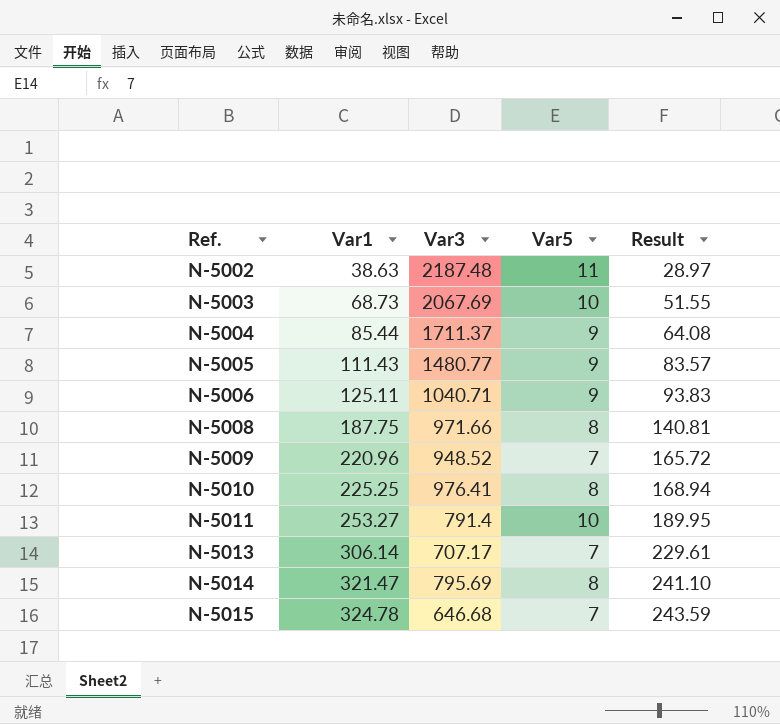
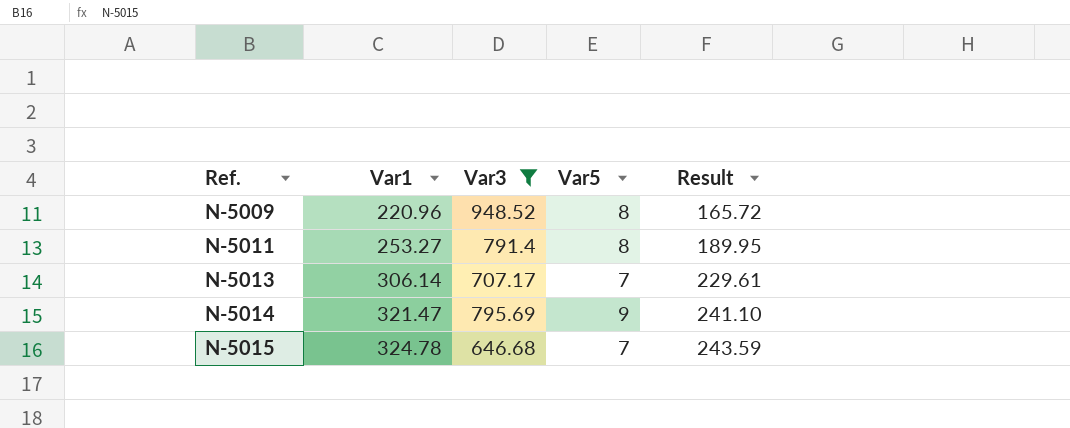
filter: none -> Var3 <= 948.52
N-5009 | Var5: 7 -> 8
N-5011 | Var5: 10 -> 8
N-5014 | Var5: 8 -> 9

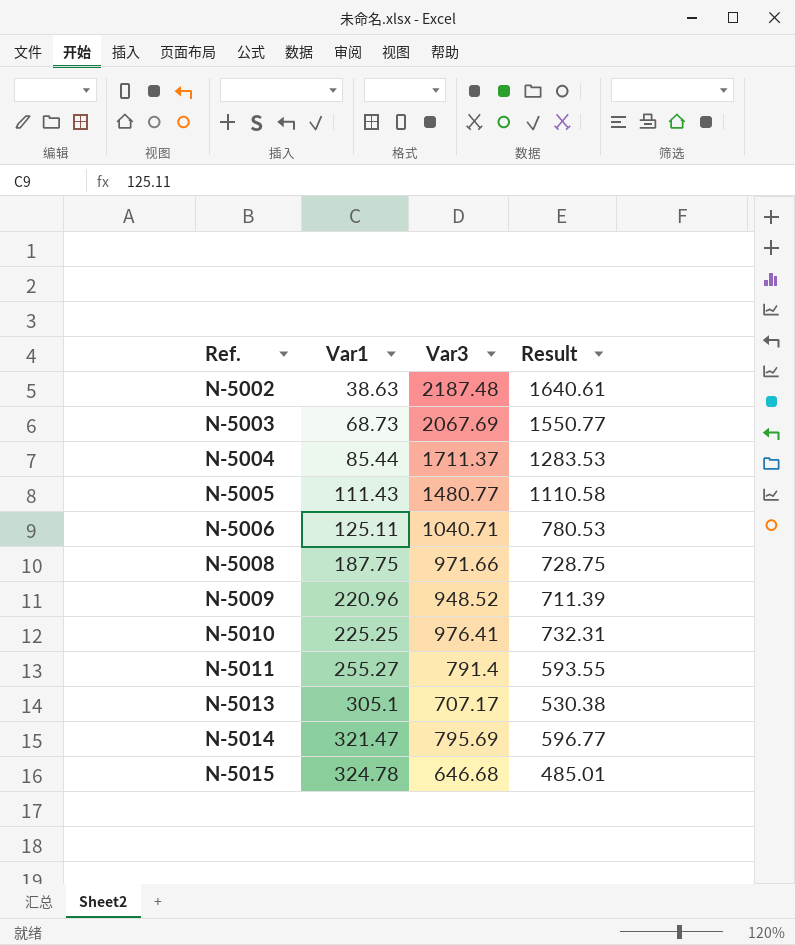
filter: Var3 <= 948.52 -> none
column Var5 | position: 4 -> none
column Result | formula: [Var1] * 0.75 -> [Var3] * 0.75
N-5011 | Var1: 253.27 -> 255.27
N-5013 | Var1: 306.14 -> 305.1

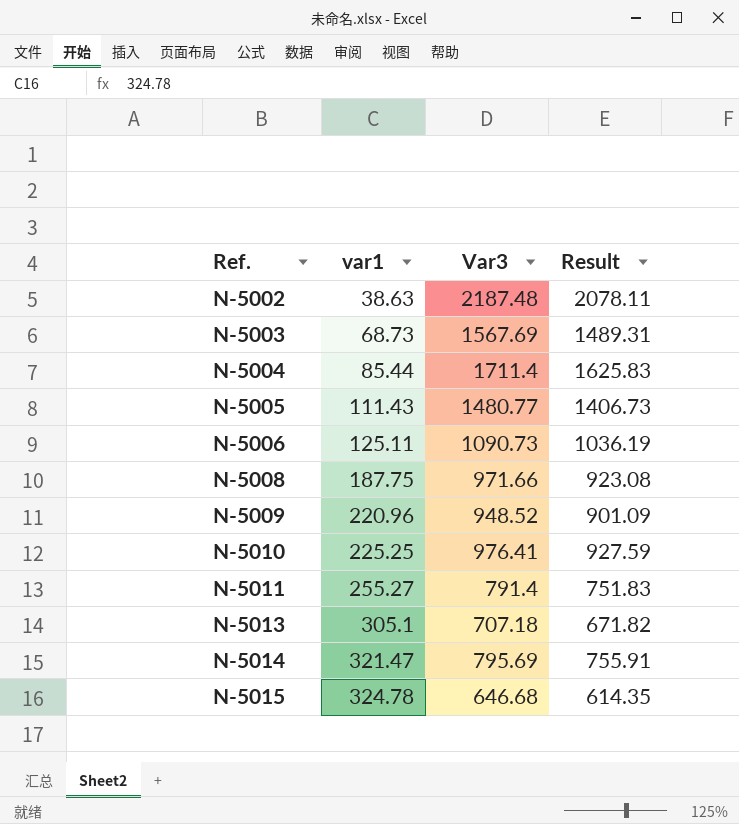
column name: Var1 -> var1
column Result | formula: [Var3] * 0.75 -> [Var3] * 0.95
N-5003 | Var3: 2067.69 -> 1567.69
N-5004 | Var3: 1711.37 -> 1711.4
N-5006 | Var3: 1040.71 -> 1090.73
N-5013 | Var3: 707.17 -> 707.18

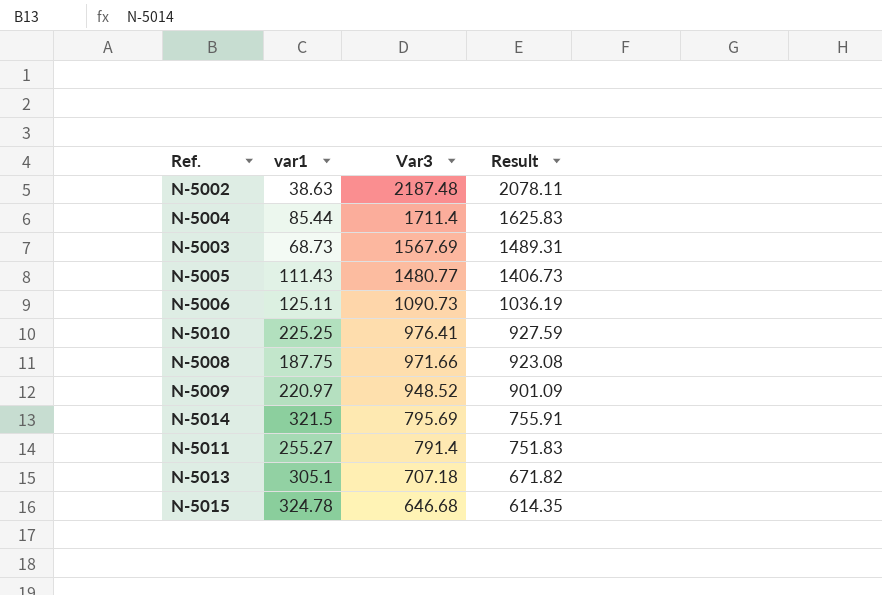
row order: Ref. ascending -> Var3 descending
N-5009 | var1: 220.96 -> 220.97
N-5014 | var1: 321.47 -> 321.5

